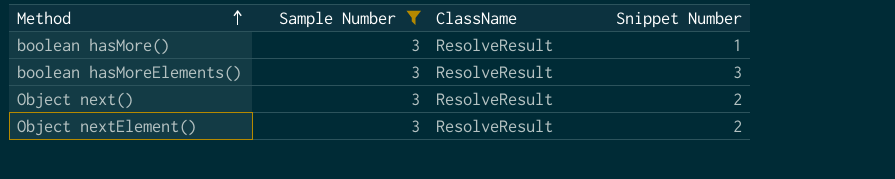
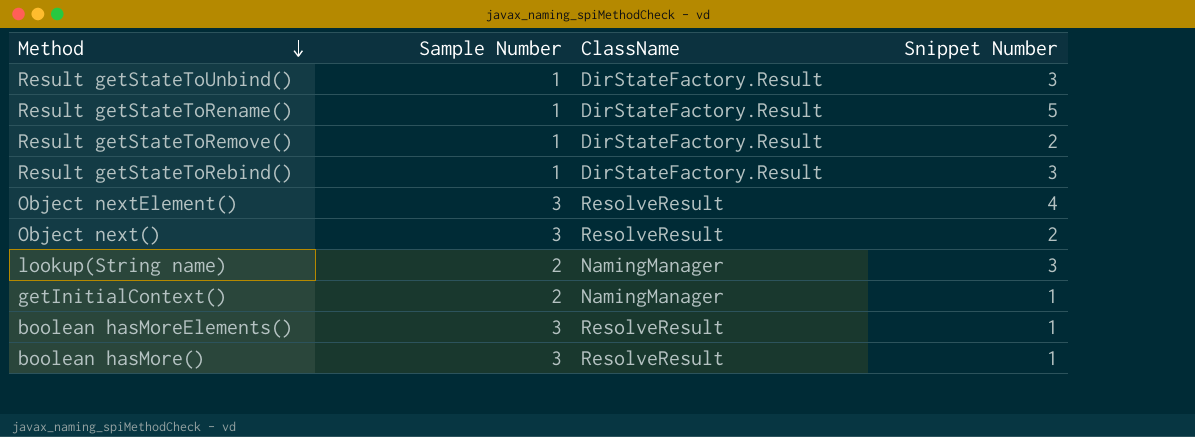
filter: Sample Number = 3 -> none
row order: Method ascending -> Method descending
Object nextElement() | Snippet Number: 2 -> 4
boolean hasMoreElements() | Snippet Number: 3 -> 1

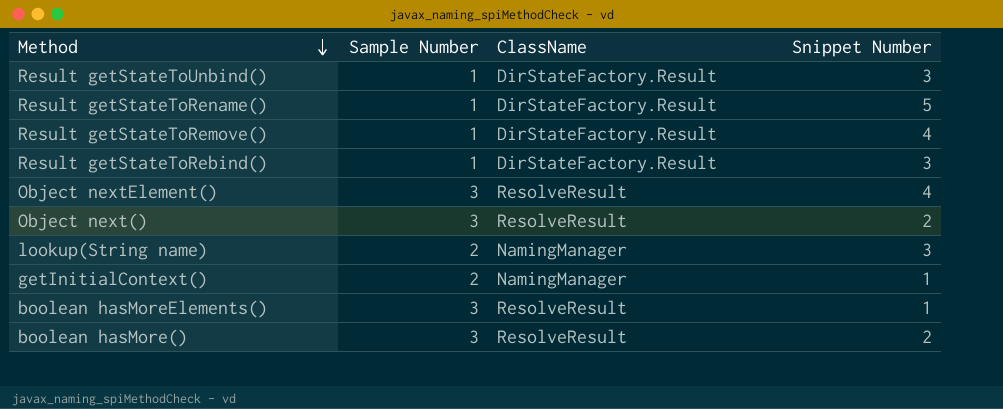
Result getStateToRemove() | Snippet Number: 2 -> 4
boolean hasMore() | Snippet Number: 1 -> 2

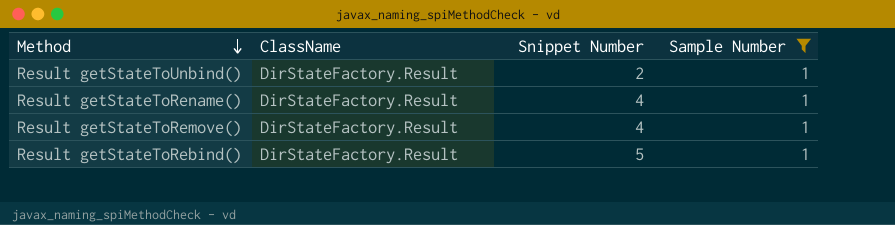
filter: none -> Sample Number = 1
column Sample Number | position: 2 -> 4
Result getStateToUnbind() | Snippet Number: 3 -> 2
Result getStateToRename() | Snippet Number: 5 -> 4
Result getStateToRebind() | Snippet Number: 3 -> 5

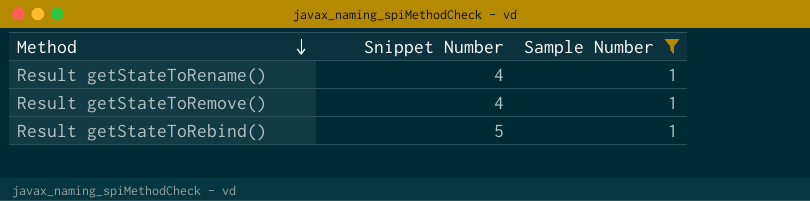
column ClassName | position: 2 -> none
row Result getStateToUnbind(): DirStateFactory.Result | 2 | 1 -> none

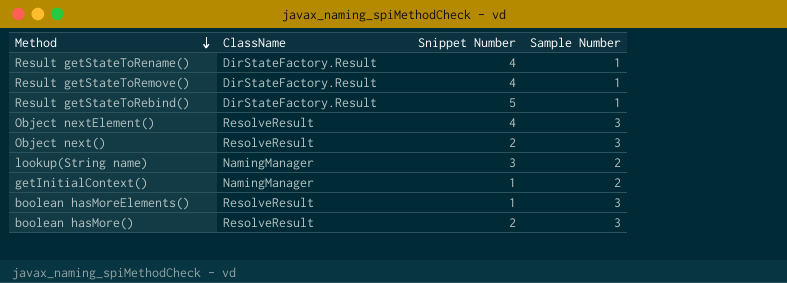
filter: Sample Number = 1 -> none
column ClassName | position: none -> 2

